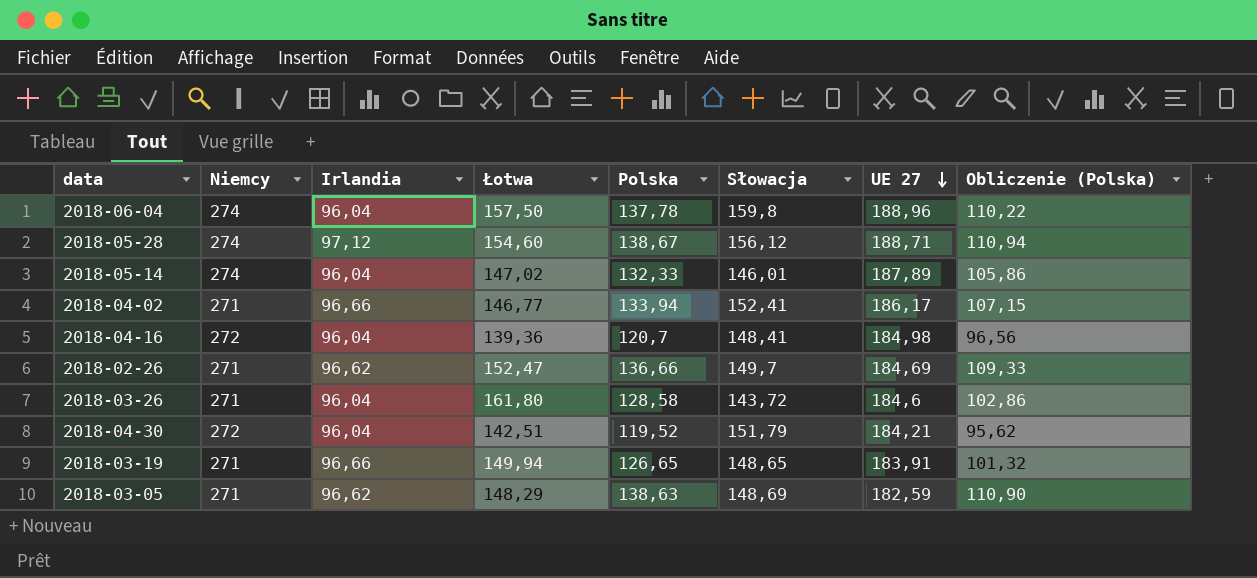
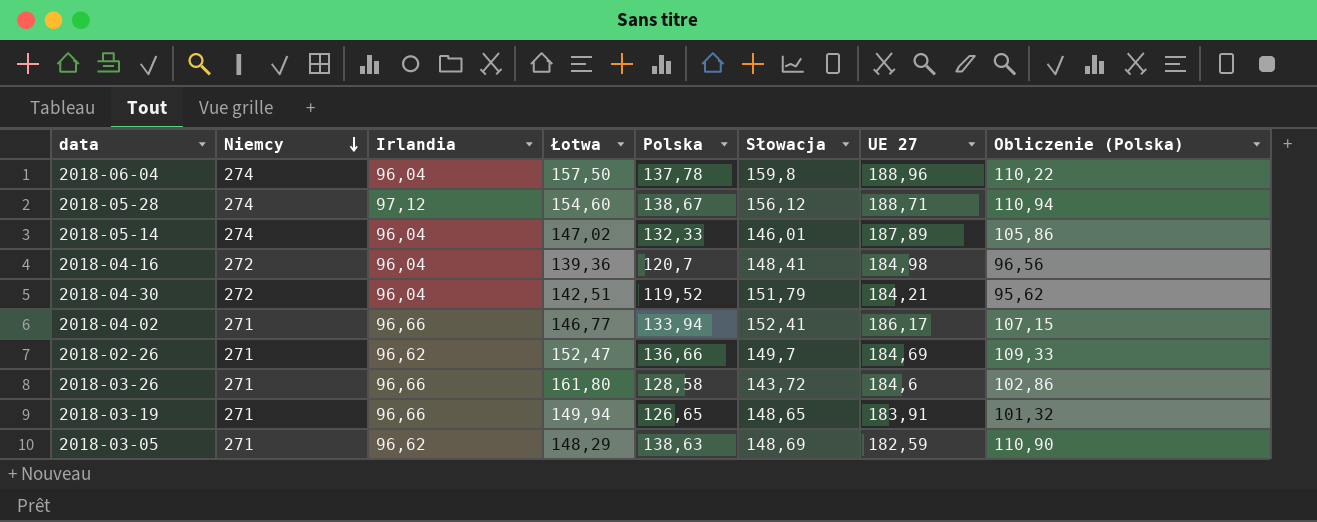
row order: UE 27 descending -> Niemcy descending
2018-03-26 | Irlandia: 96,04 -> 96,66

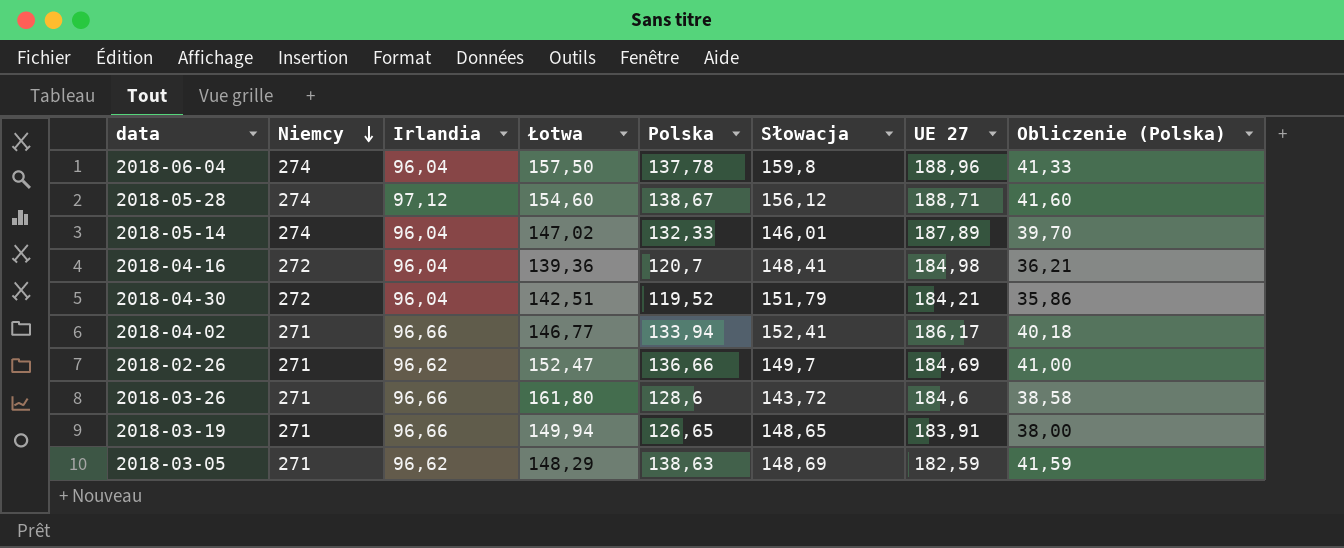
column Obliczenie (Polska) | formula: [Polska] * 0,8 -> [Polska] * 0,3
2018-03-26 | Polska: 128,58 -> 128,6

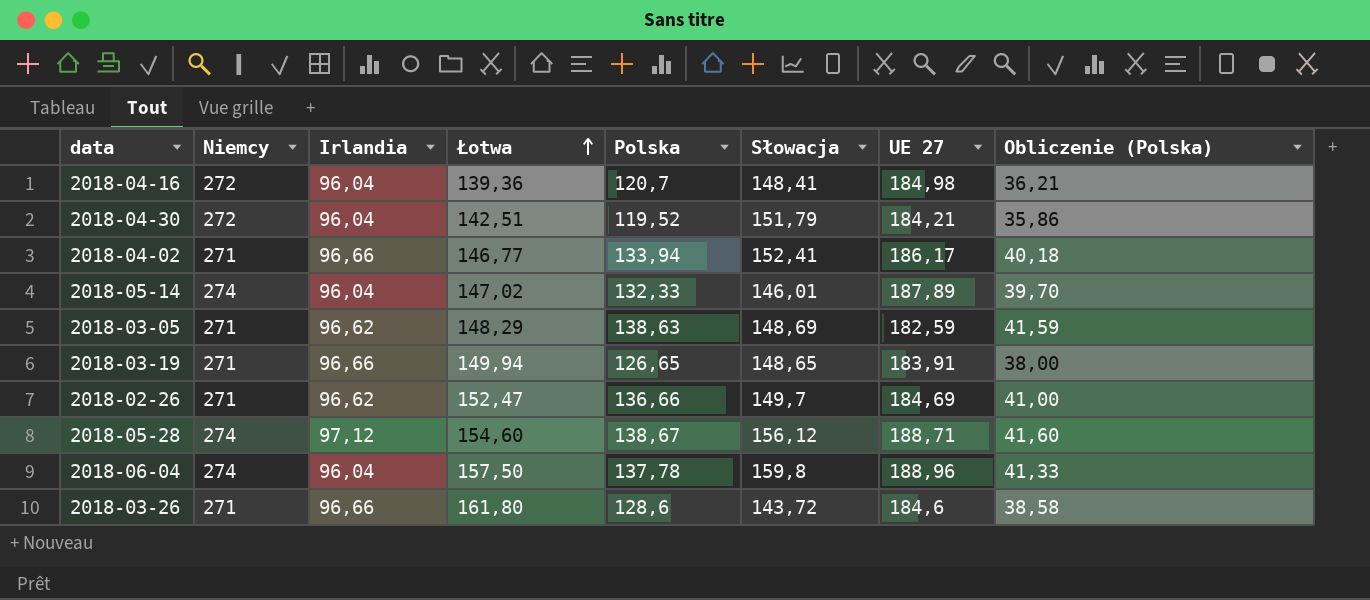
row order: Niemcy descending -> Łotwa ascending

